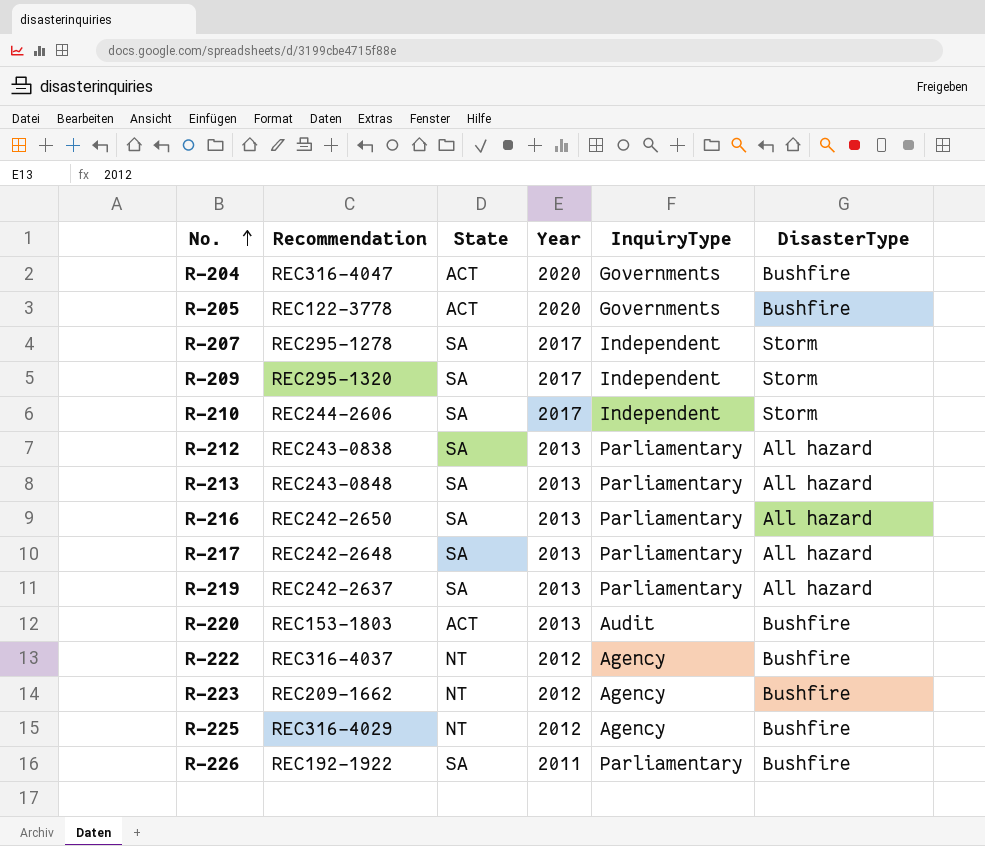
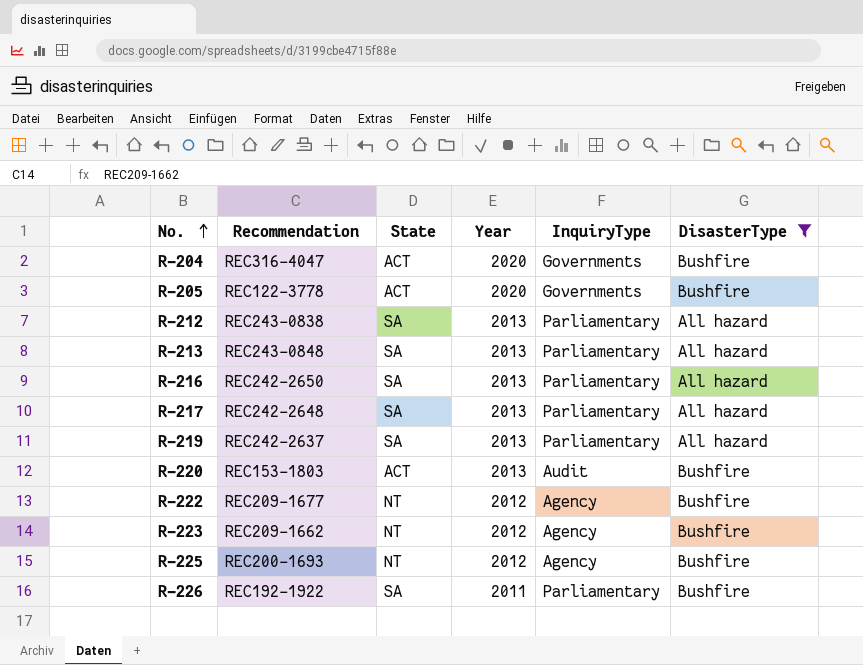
filter: none -> DisasterType != Storm
R-222 | Recommendation: REC316-4037 -> REC209-1677
R-225 | Recommendation: REC316-4029 -> REC200-1693

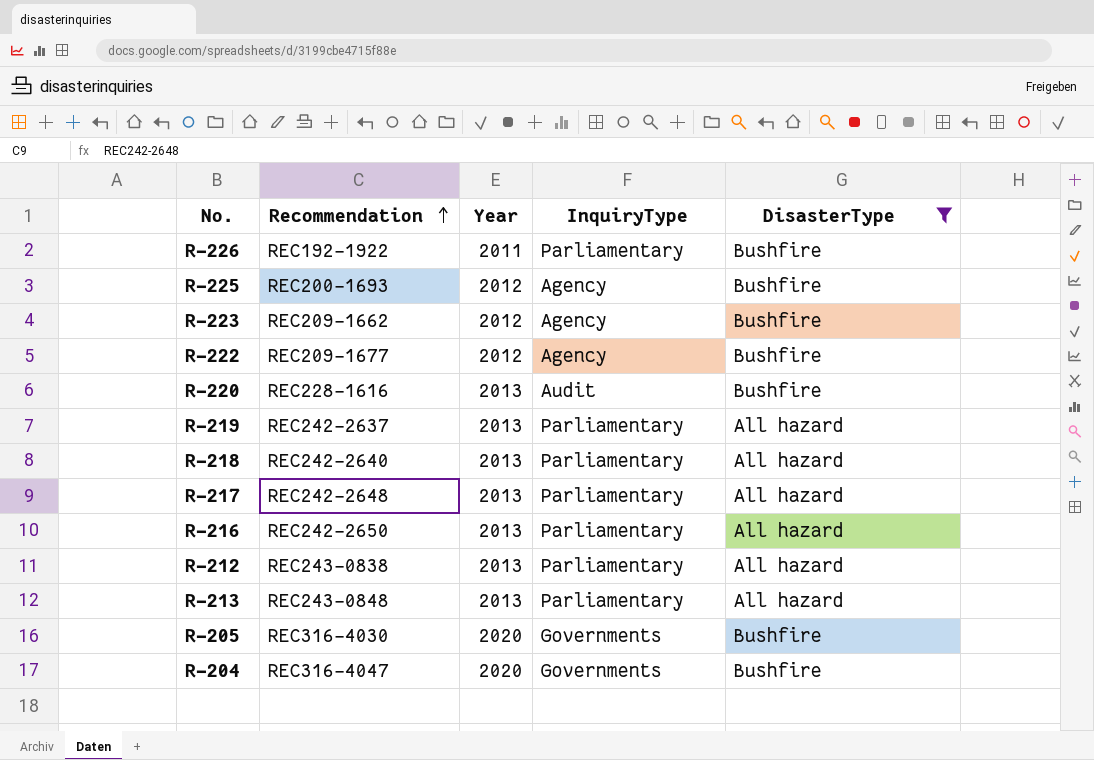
row order: No. ascending -> Recommendation ascending
column State | position: 3 -> none
R-220 | Recommendation: REC153-1803 -> REC228-1616
row R-218: none -> REC242-2640 | 2013 | Parliamentary | All hazard
R-205 | Recommendation: REC122-3778 -> REC316-4030

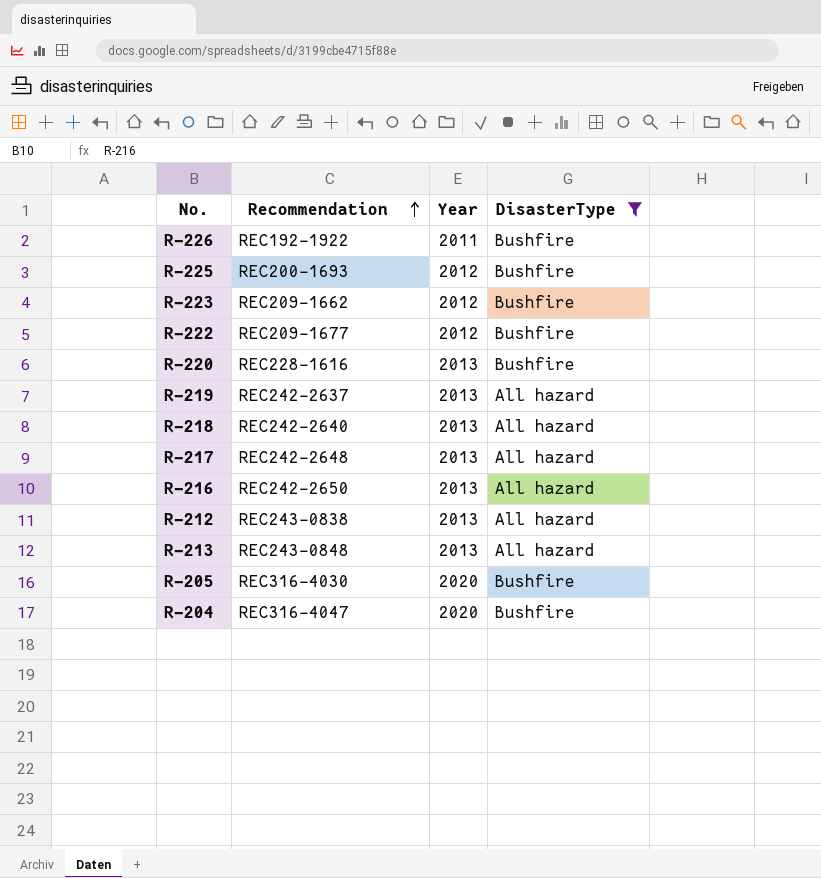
column InquiryType | position: 4 -> none

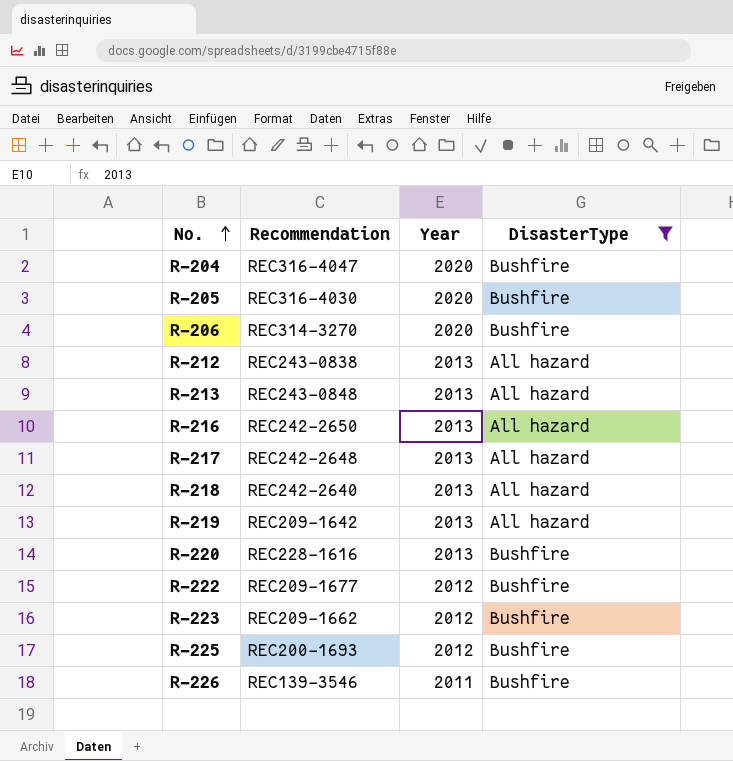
row order: Recommendation ascending -> No. ascending
row R-206: none -> REC314-3270 | 2020 | Bushfire
R-219 | Recommendation: REC242-2637 -> REC209-1642
R-226 | Recommendation: REC192-1922 -> REC139-3546

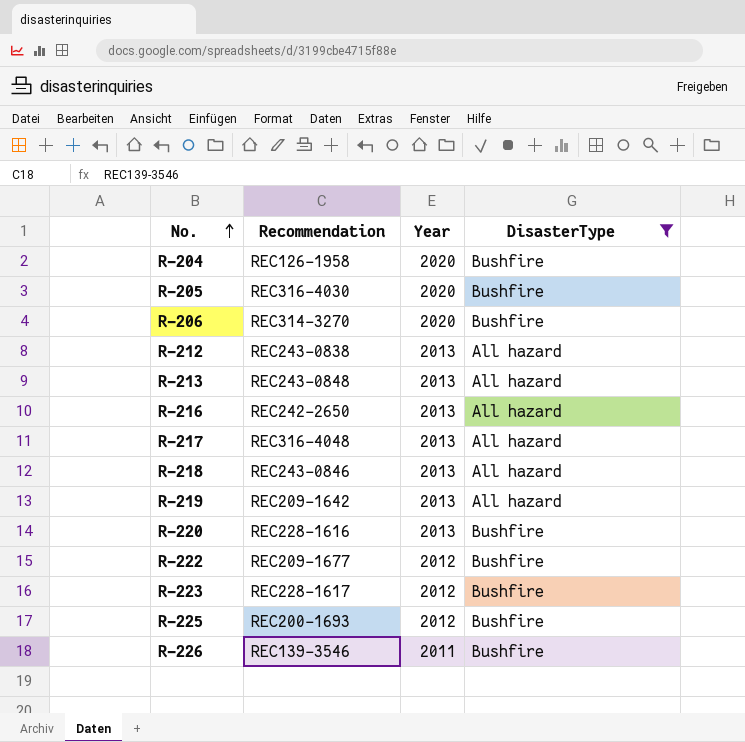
R-204 | Recommendation: REC316-4047 -> REC126-1958
R-217 | Recommendation: REC242-2648 -> REC316-4048
R-218 | Recommendation: REC242-2640 -> REC243-0846
R-223 | Recommendation: REC209-1662 -> REC228-1617

